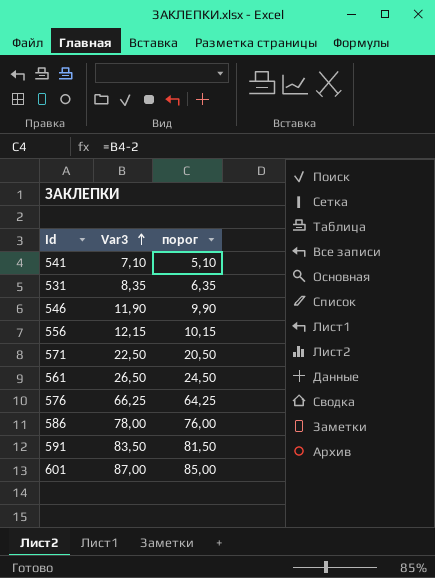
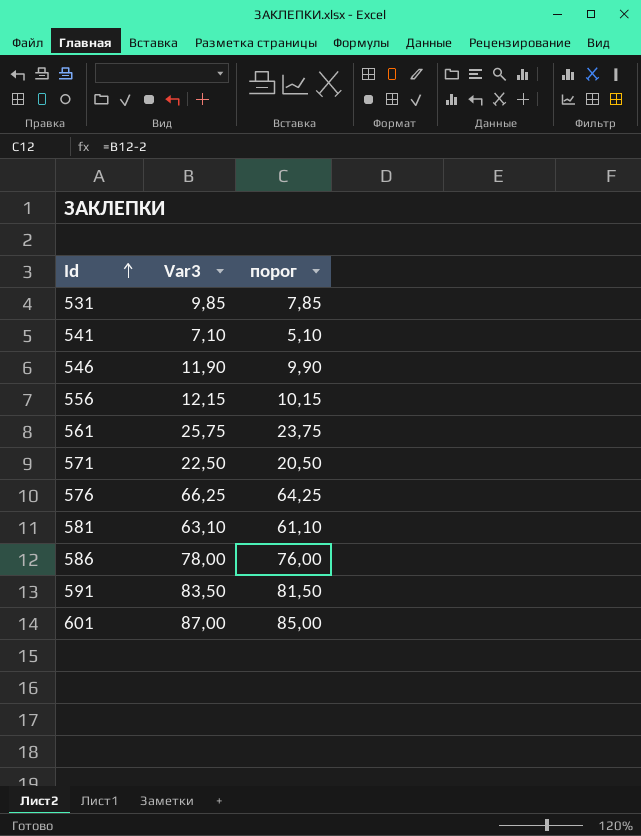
row order: Var3 ascending -> Id ascending
531 | Var3: 8,35 -> 9,85
531 | порог: 6,35 -> 7,85
561 | Var3: 26,50 -> 25,75
561 | порог: 24,50 -> 23,75
row 581: none -> 63,10 | 61,10

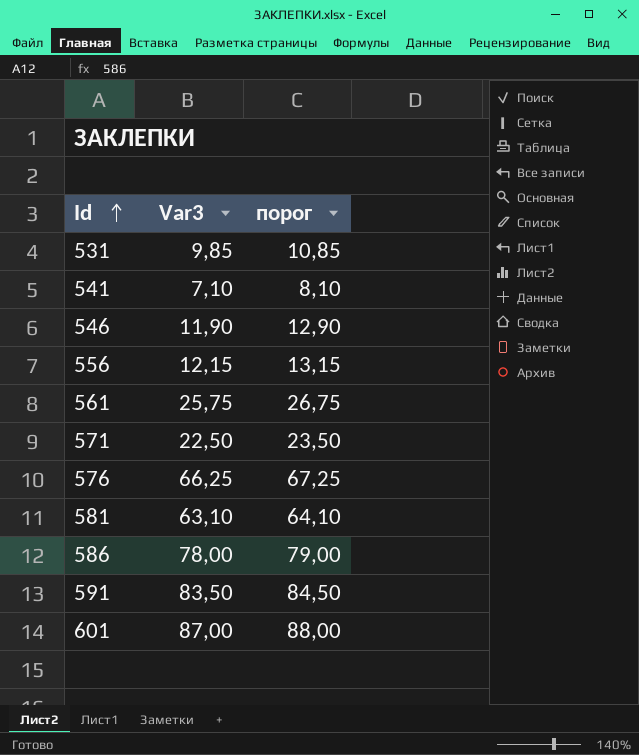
column порог | formula: [Var3] - 2 -> [Var3] + 1

